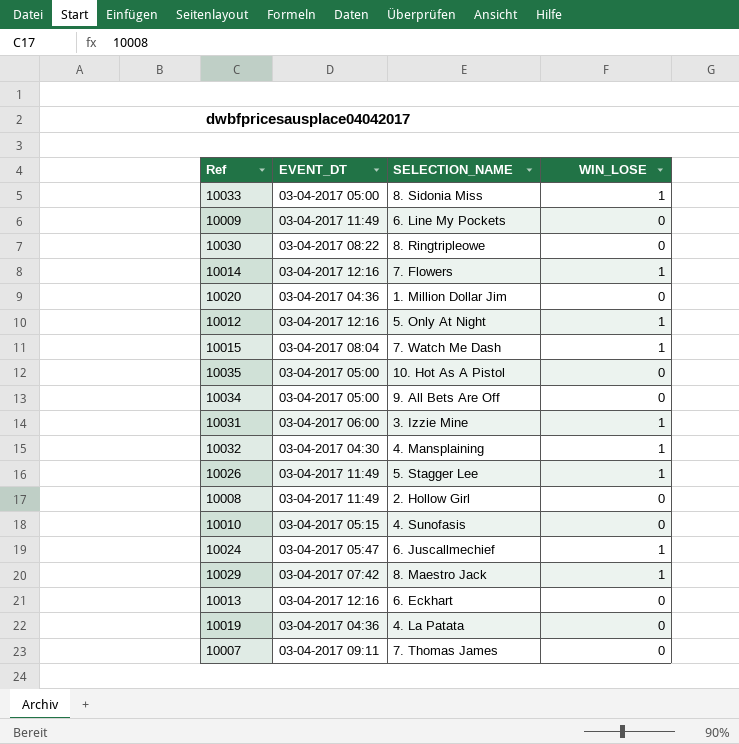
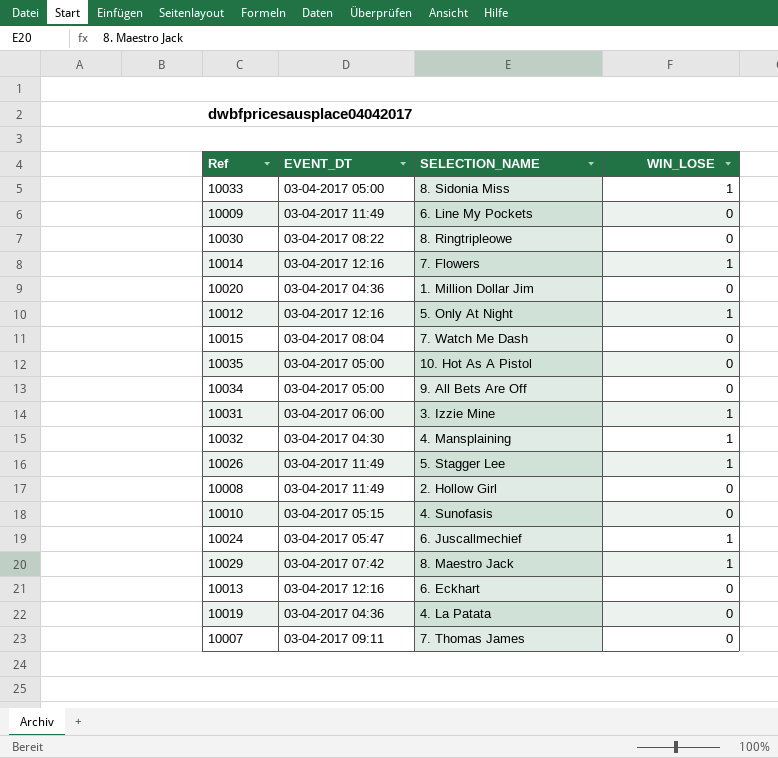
10015 | WIN_LOSE: 1 -> 0

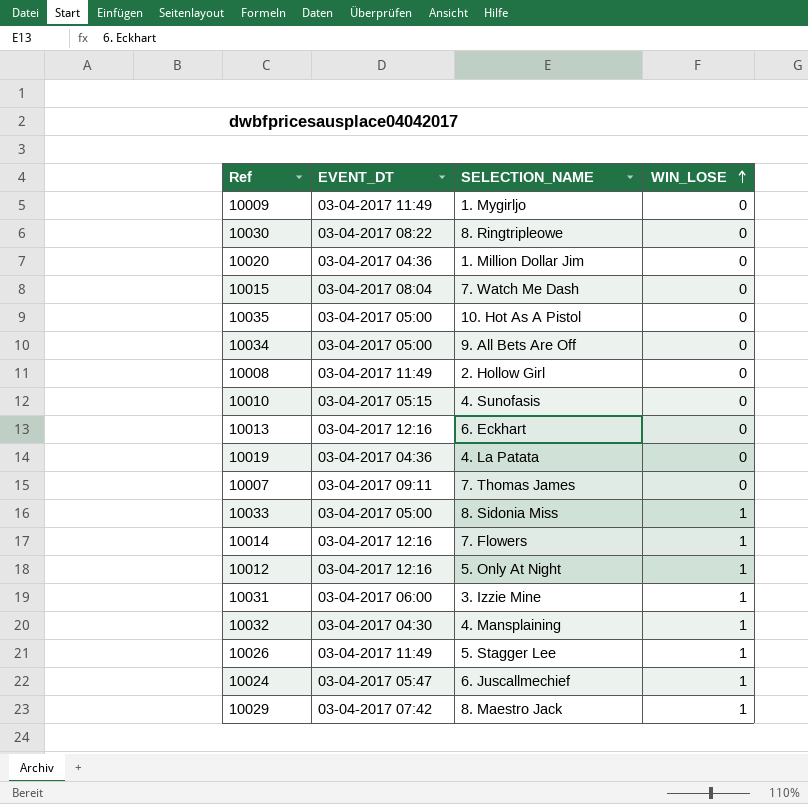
row order: none -> WIN_LOSE ascending
10009 | SELECTION_NAME: 6. Line My Pockets -> 1. Mygirljo

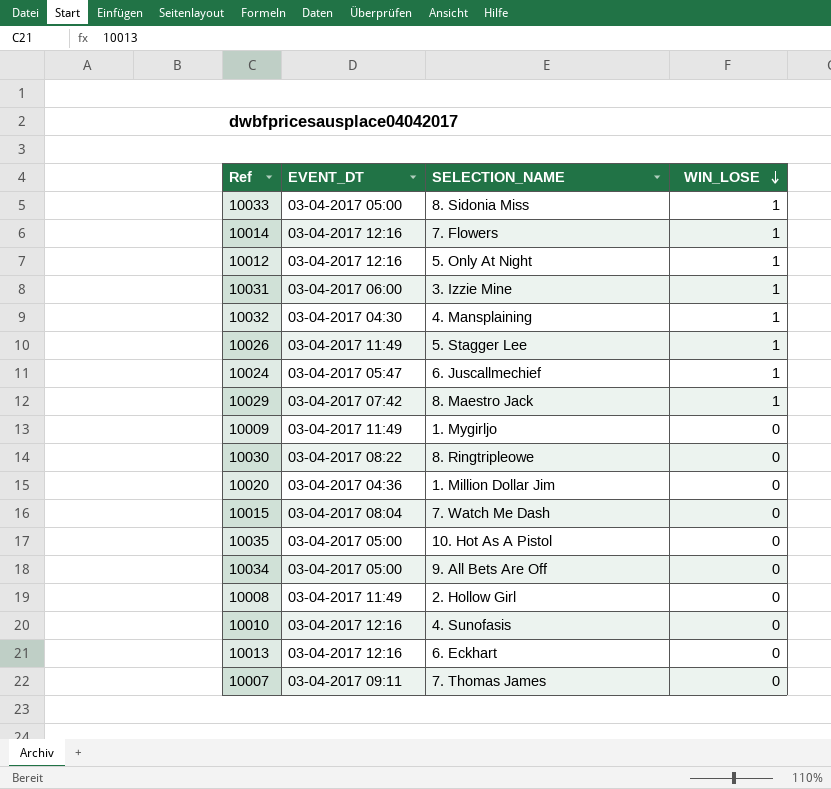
row order: WIN_LOSE ascending -> WIN_LOSE descending
row 10019: 03-04-2017 04:36 | 4. La Patata | 0 -> none
10010 | EVENT_DT: 03-04-2017 05:15 -> 03-04-2017 12:16

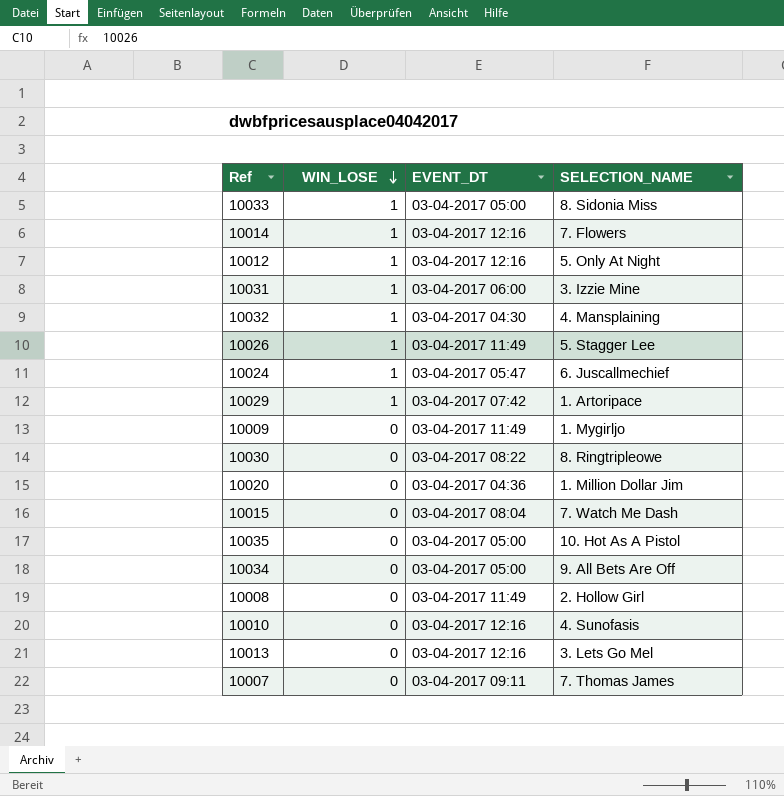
column WIN_LOSE | position: 4 -> 2
10029 | SELECTION_NAME: 8. Maestro Jack -> 1. Artoripace
10013 | SELECTION_NAME: 6. Eckhart -> 3. Lets Go Mel

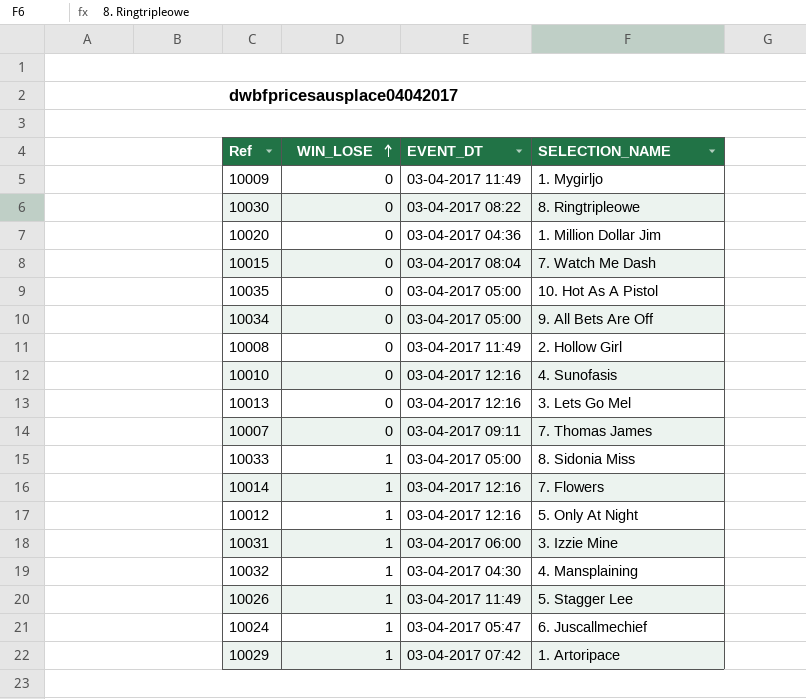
row order: WIN_LOSE descending -> WIN_LOSE ascending

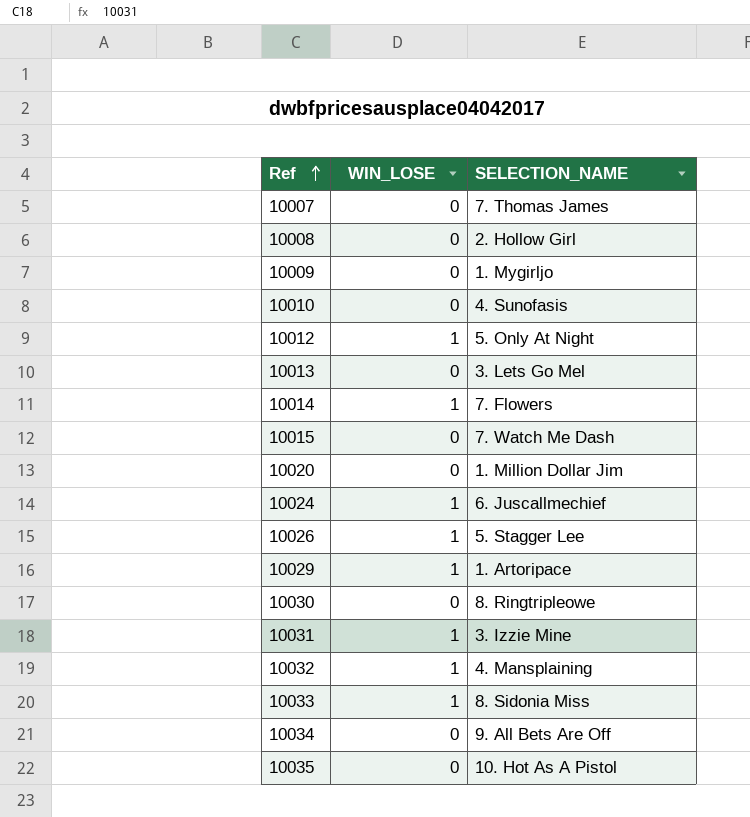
row order: WIN_LOSE ascending -> Ref ascending
column EVENT_DT | position: 3 -> none

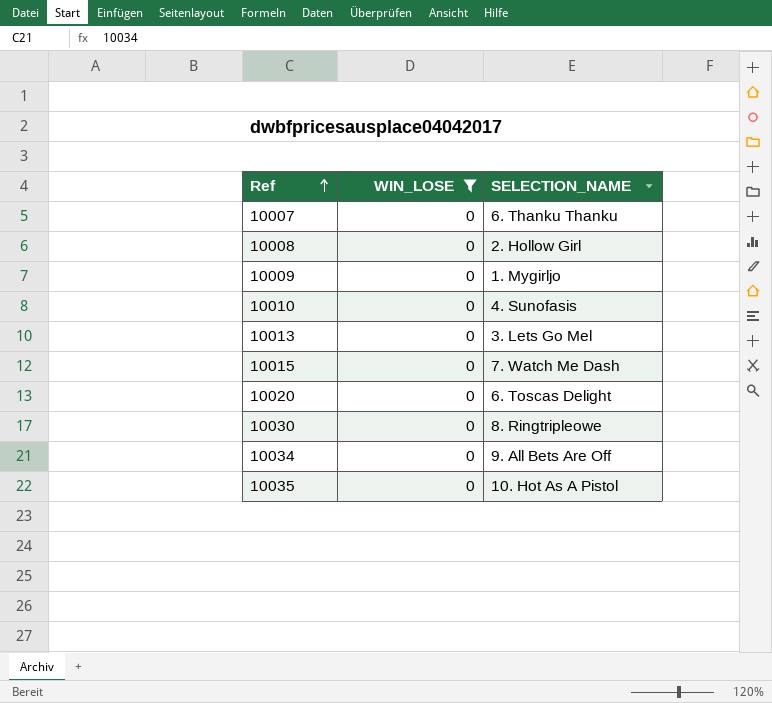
filter: none -> WIN_LOSE = 0
10007 | SELECTION_NAME: 7. Thomas James -> 6. Thanku Thanku
10020 | SELECTION_NAME: 1. Million Dollar Jim -> 6. Toscas Delight

